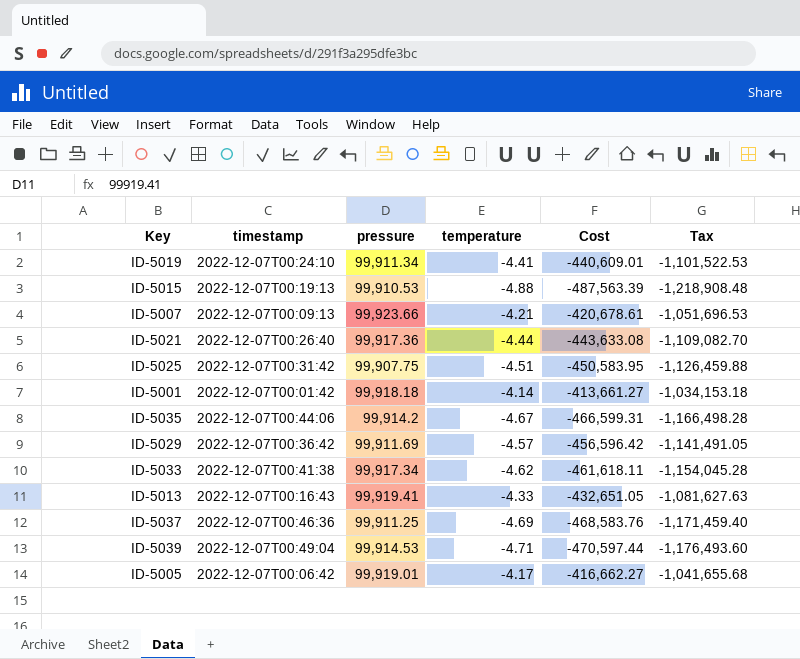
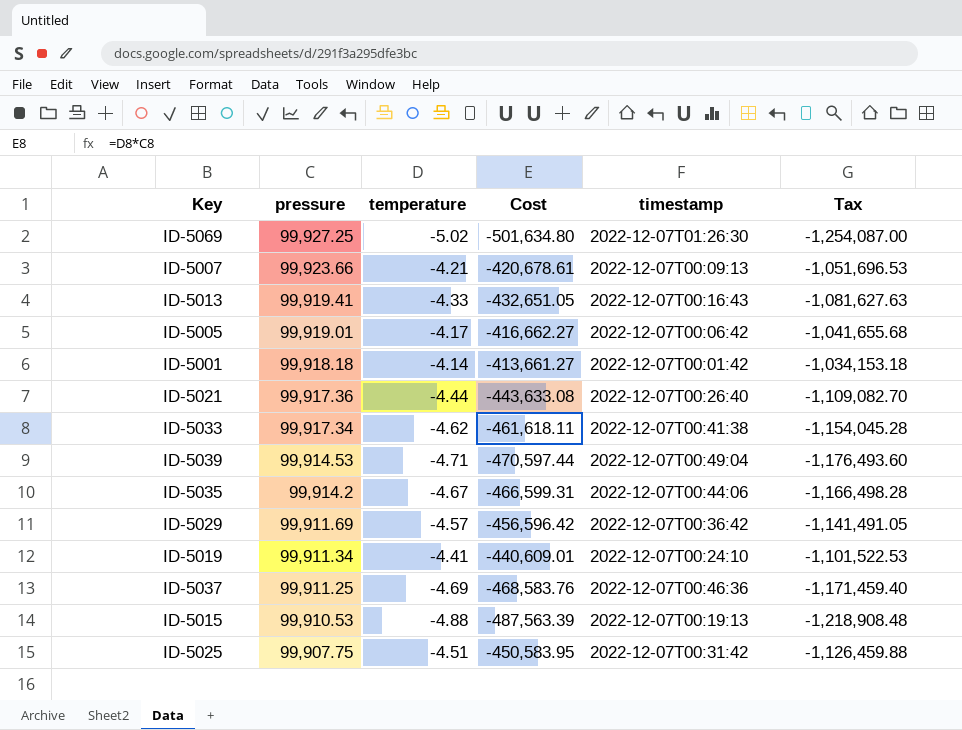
row order: none -> pressure descending
column timestamp | position: 2 -> 5
row ID-5069: none -> 99,927.25 | -5.02 | -501,634.80 | 2022-12-07T01:26:30 | -1,254,087.00

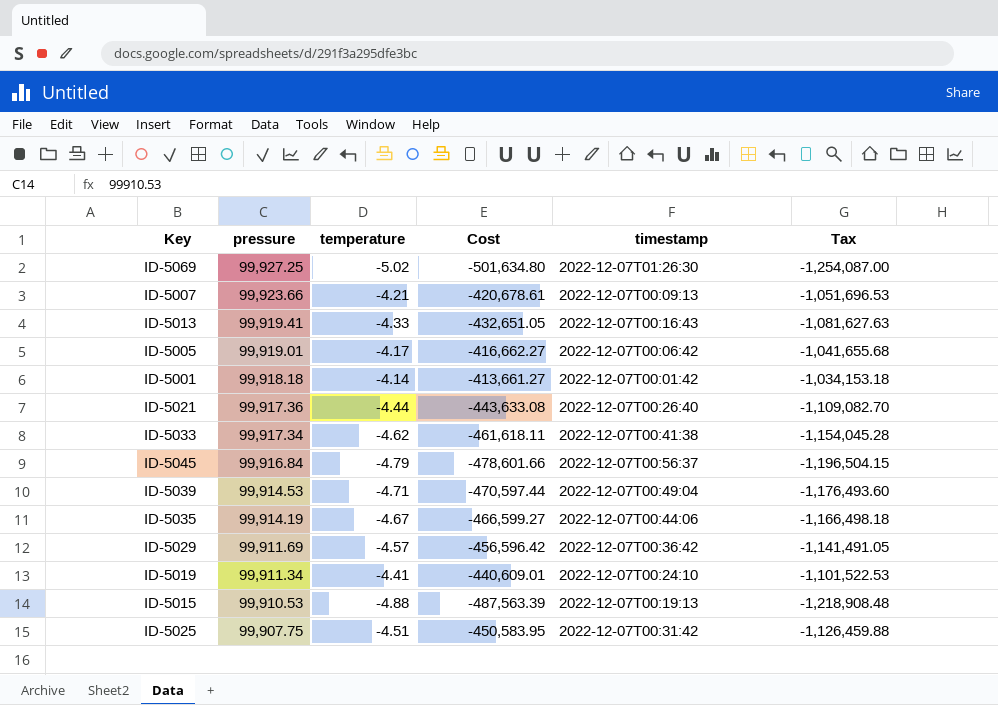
row ID-5037: 99,911.25 | -4.69 | -468,583.76 | 2022-12-07T00:46:36 | -1,171,459.40 -> none
row ID-5045: none -> 99,916.84 | -4.79 | -478,601.66 | 2022-12-07T00:56:37 | -1,196,504.15
ID-5035 | pressure: 99,914.2 -> 99,914.19
ID-5035 | Cost: -466,599.31 -> -466,599.27
ID-5035 | Tax: -1,166,498.28 -> -1,166,498.18

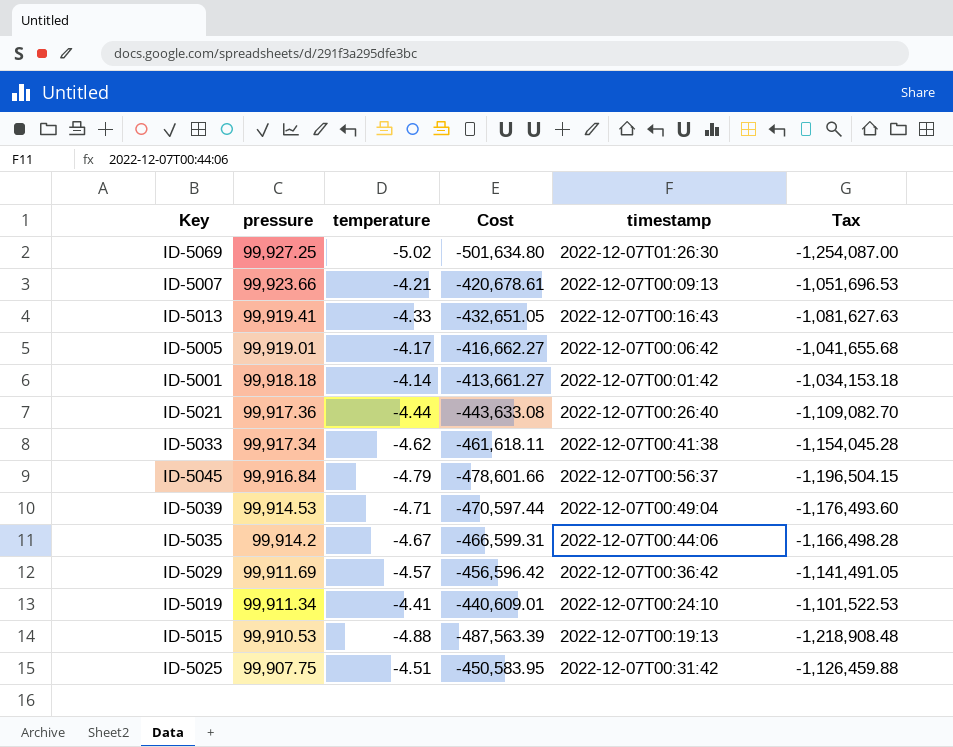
ID-5035 | pressure: 99,914.19 -> 99,914.2
ID-5035 | Cost: -466,599.27 -> -466,599.31
ID-5035 | Tax: -1,166,498.18 -> -1,166,498.28

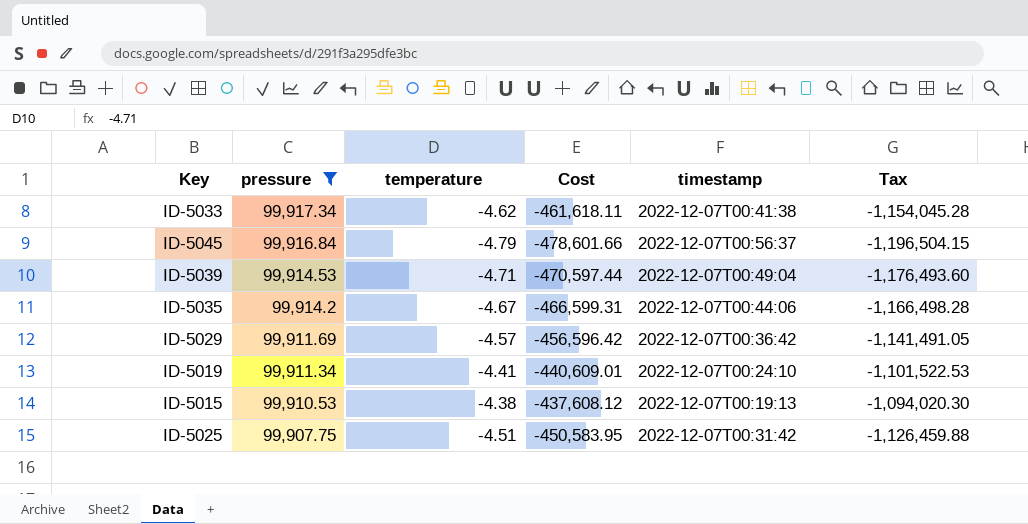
filter: none -> pressure <= 99,917.34
ID-5015 | temperature: -4.88 -> -4.38
ID-5015 | Cost: -487,563.39 -> -437,608.12
ID-5015 | Tax: -1,218,908.48 -> -1,094,020.30

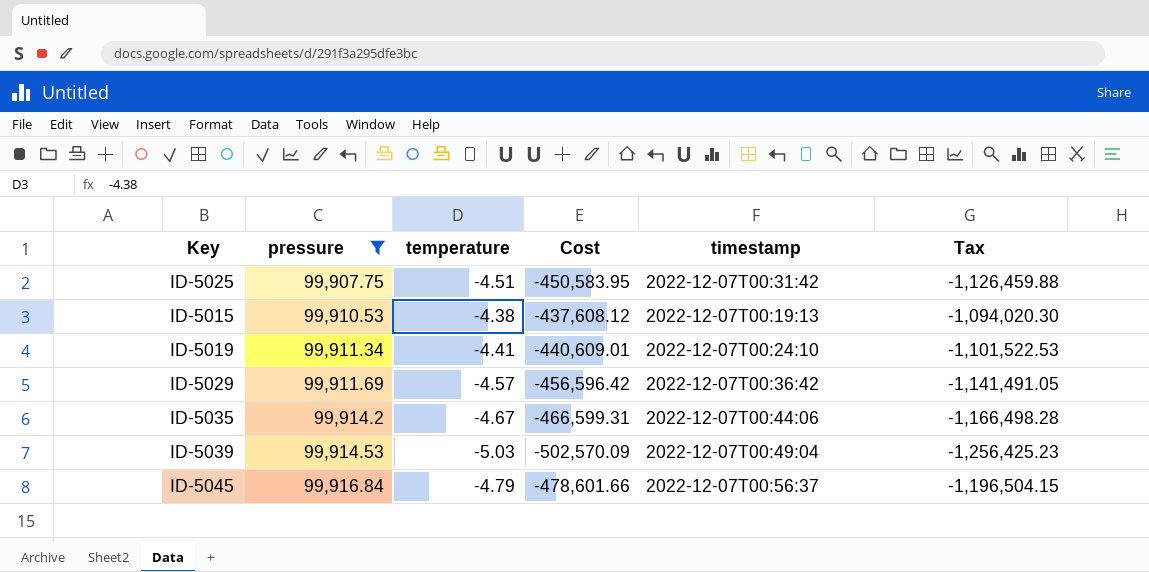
row order: pressure descending -> pressure ascending
row ID-5033: 99,917.34 | -4.62 | -461,618.11 | 2022-12-07T00:41:38 | -1,154,045.28 -> none
ID-5039 | temperature: -4.71 -> -5.03
ID-5039 | Cost: -470,597.44 -> -502,570.09
ID-5039 | Tax: -1,176,493.60 -> -1,256,425.23

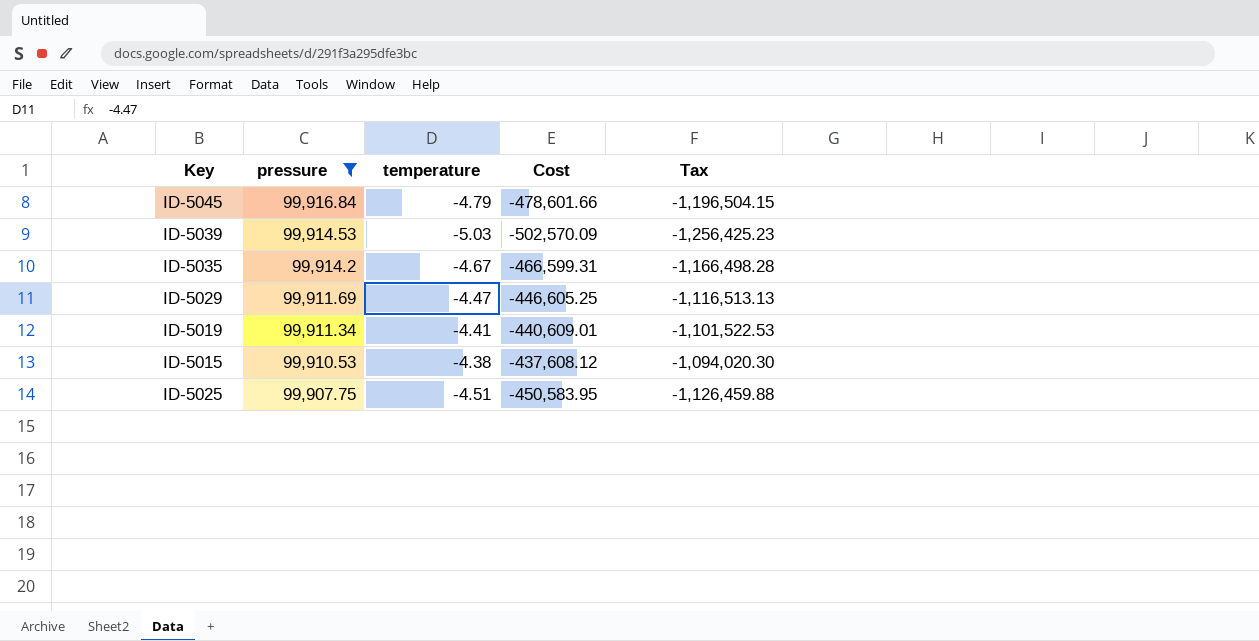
row order: pressure ascending -> pressure descending
column timestamp | position: 5 -> none
ID-5029 | temperature: -4.57 -> -4.47
ID-5029 | Cost: -456,596.42 -> -446,605.25
ID-5029 | Tax: -1,141,491.05 -> -1,116,513.13

